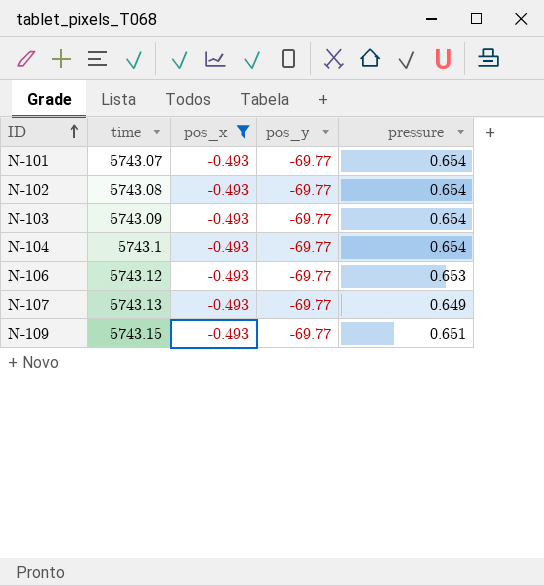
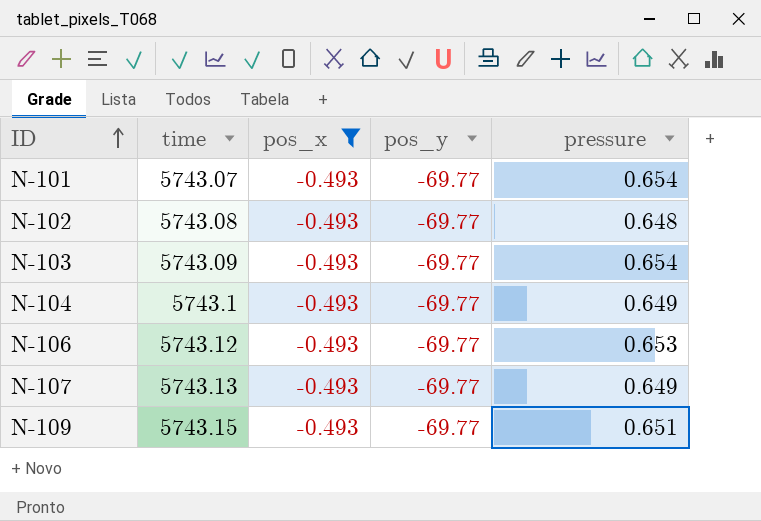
N-102 | pressure: 0.654 -> 0.648
N-104 | pressure: 0.654 -> 0.649

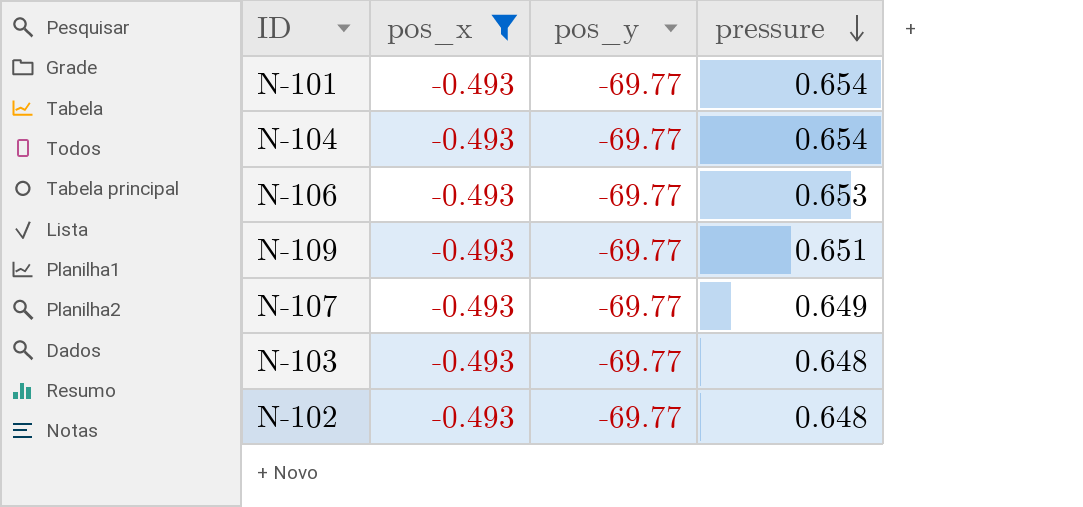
row order: ID ascending -> pressure descending
column time | position: 2 -> none
N-104 | pressure: 0.649 -> 0.654
N-103 | pressure: 0.654 -> 0.648

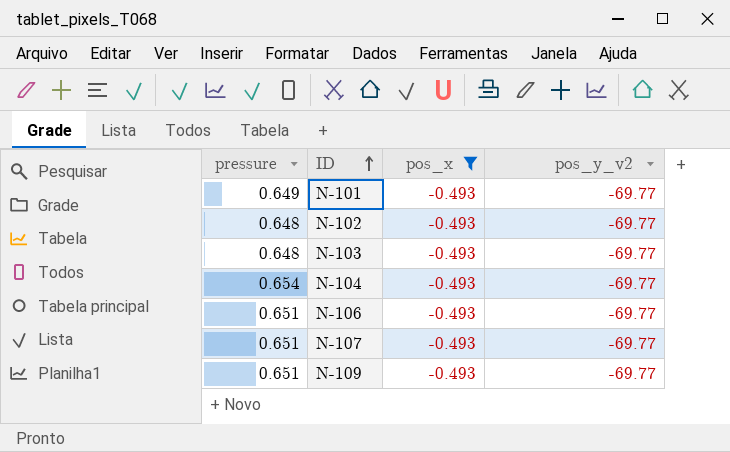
row order: pressure descending -> ID ascending
column pressure | position: 4 -> 1
column name: pos_y -> pos_y_v2
N-101 | pressure: 0.654 -> 0.649
N-106 | pressure: 0.653 -> 0.651
N-107 | pressure: 0.649 -> 0.651

